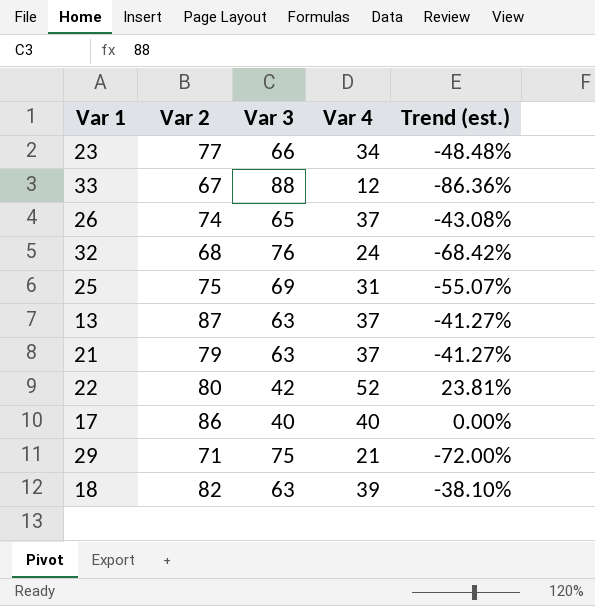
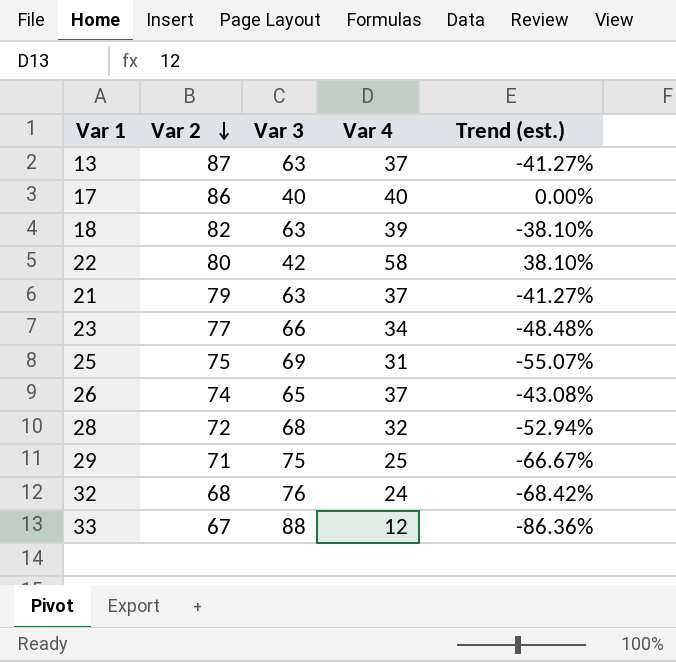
row order: none -> Var 2 descending
22 | Var 4: 52 -> 58
22 | Trend (est.): 23.81% -> 38.10%
row 28: none -> 72 | 68 | 32 | -52.94%
29 | Var 4: 21 -> 25
29 | Trend (est.): -72.00% -> -66.67%

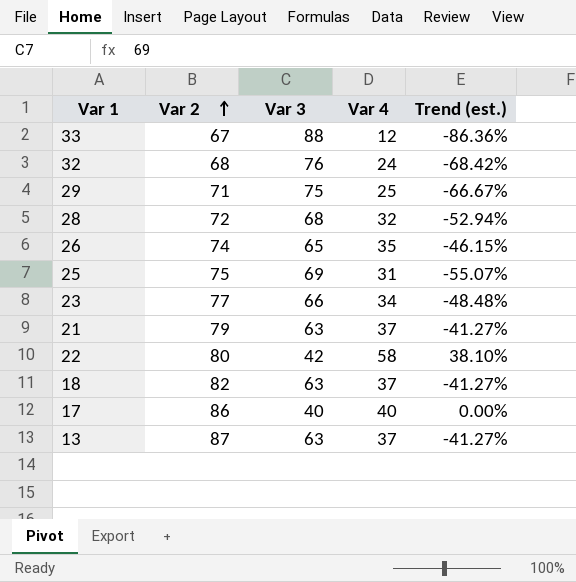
row order: Var 2 descending -> Var 2 ascending
26 | Var 4: 37 -> 35
26 | Trend (est.): -43.08% -> -46.15%
18 | Var 4: 39 -> 37
18 | Trend (est.): -38.10% -> -41.27%

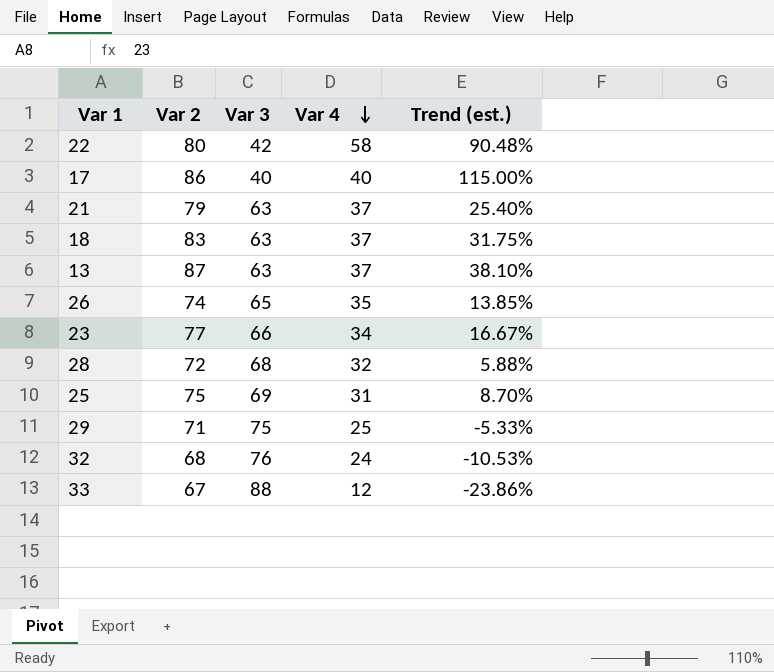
row order: Var 2 ascending -> Var 4 descending
column Trend (est.) | formula: ([Var 4] - [Var 3]) / [Var 3] -> ([Var 2] - [Var 3]) / [Var 3]
18 | Var 2: 82 -> 83

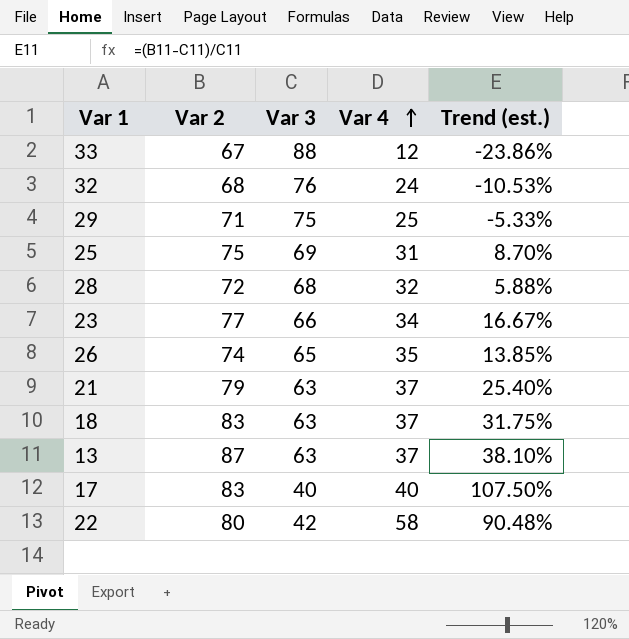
row order: Var 4 descending -> Var 4 ascending
17 | Var 2: 86 -> 83
17 | Trend (est.): 115.00% -> 107.50%

